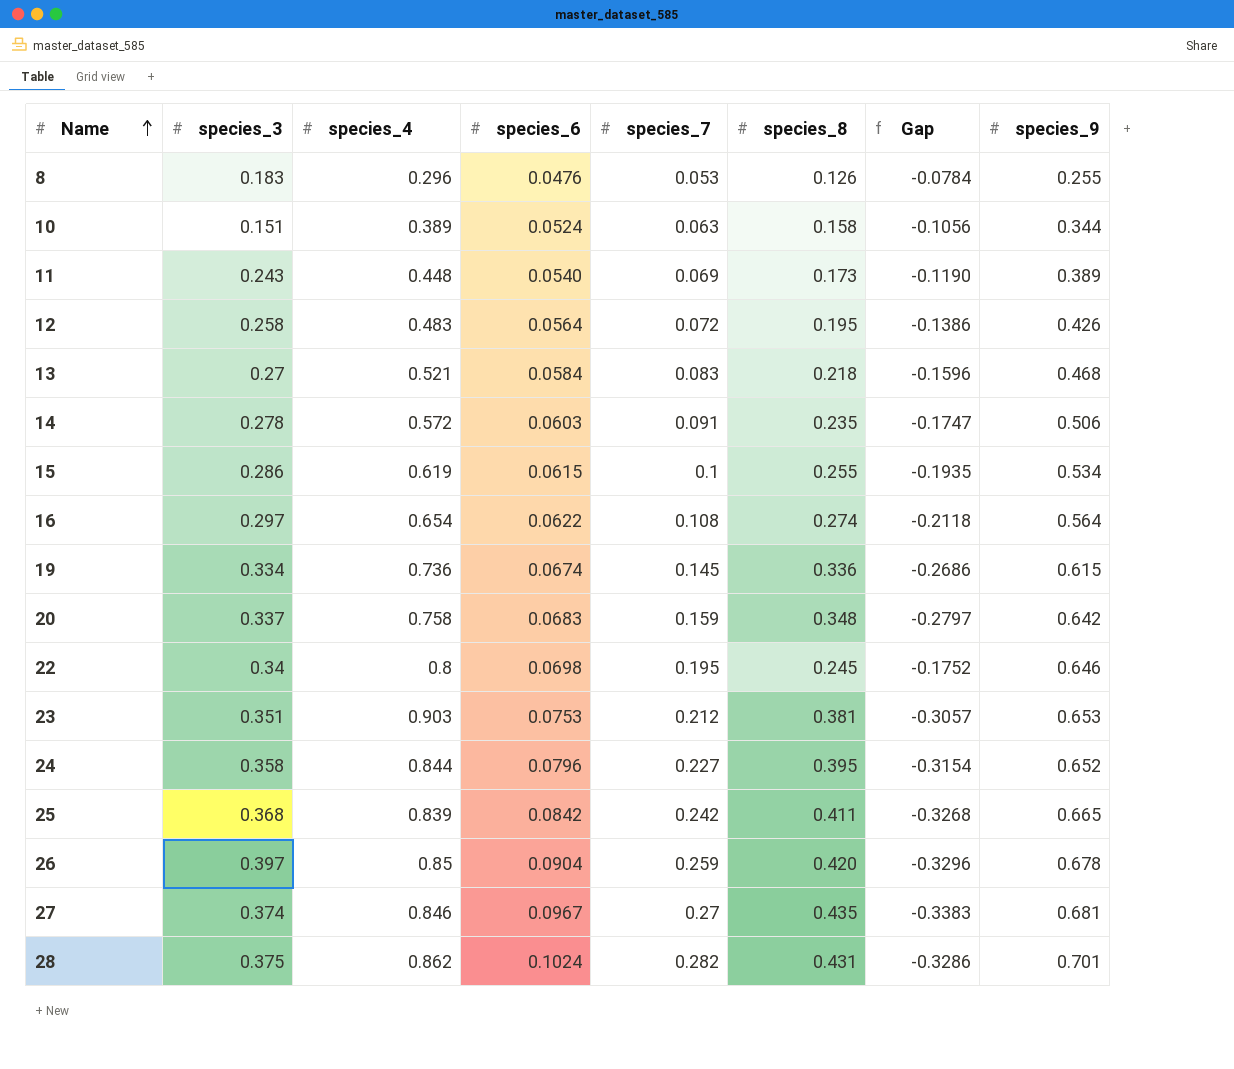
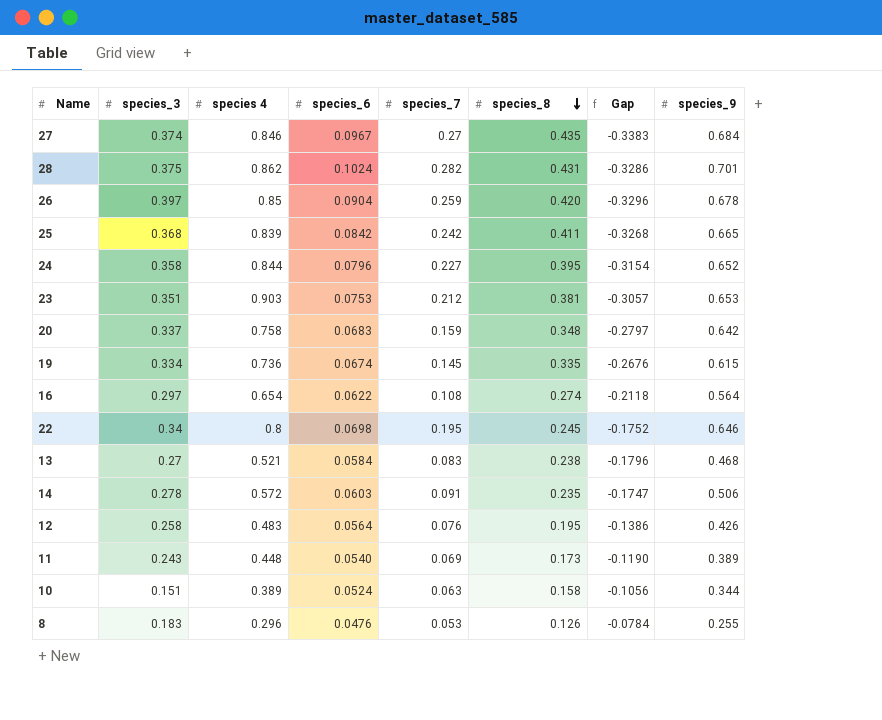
row order: Name ascending -> species_8 descending
column name: species_4 -> species 4
row 15: 0.286 | 0.619 | 0.0615 | 0.1 | 0.255 | -0.1935 | 0.534 -> none
27 | species_9: 0.681 -> 0.684
19 | species_8: 0.336 -> 0.335
19 | Gap: -0.2686 -> -0.2676
13 | species_8: 0.218 -> 0.238
13 | Gap: -0.1596 -> -0.1796
12 | species_7: 0.072 -> 0.076

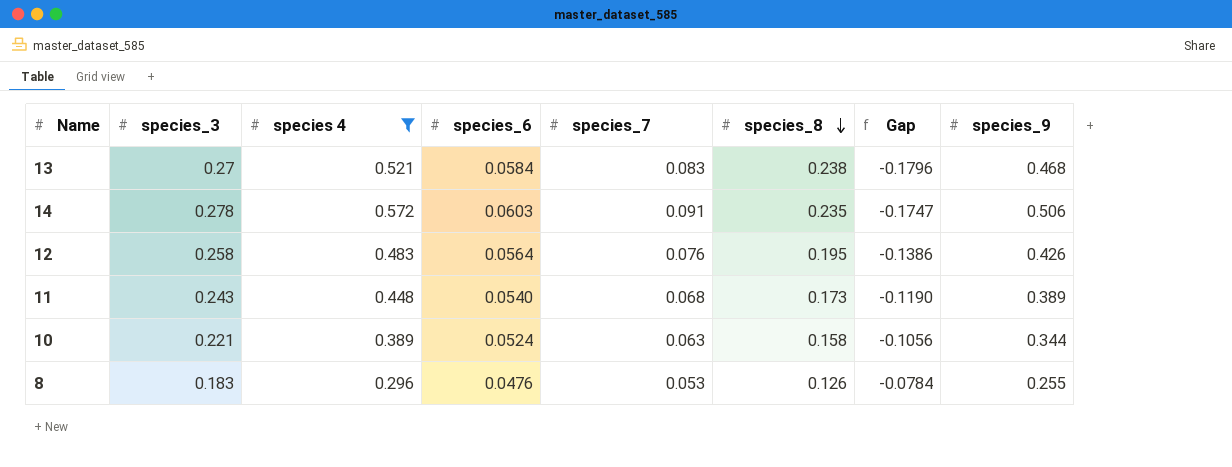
filter: none -> species 4 <= 0.572
11 | species_7: 0.069 -> 0.068
10 | species_3: 0.151 -> 0.221

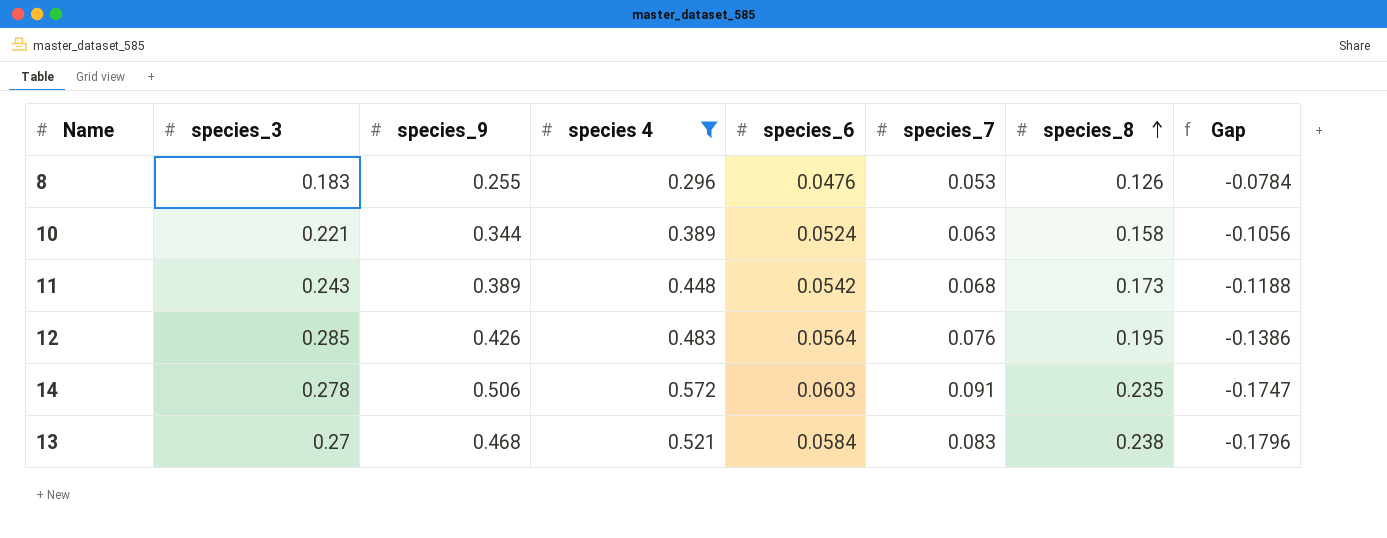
row order: species_8 descending -> species_8 ascending
column species_9 | position: 8 -> 3
11 | species_6: 0.0540 -> 0.0542
11 | Gap: -0.1190 -> -0.1188
12 | species_3: 0.258 -> 0.285

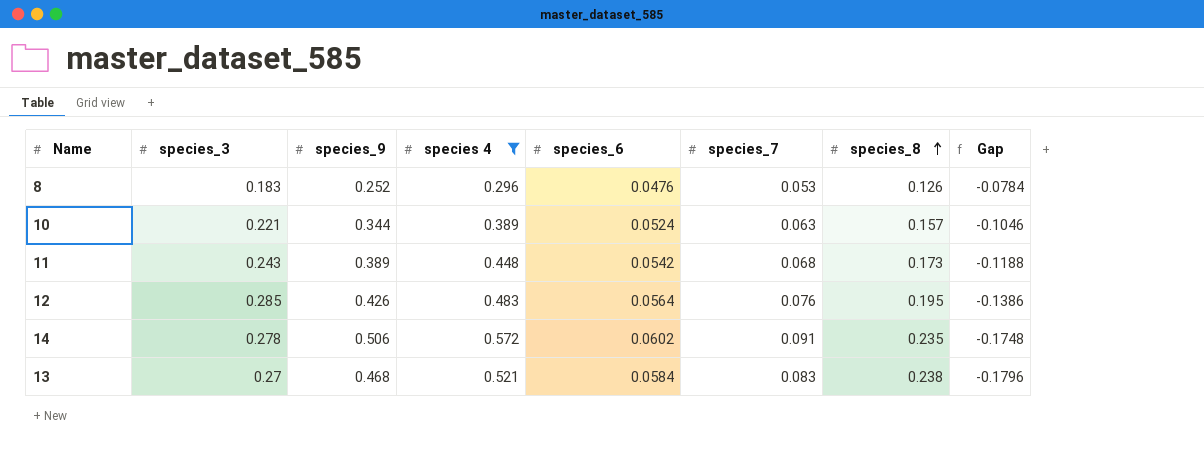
8 | species_9: 0.255 -> 0.252
10 | species_8: 0.158 -> 0.157
10 | Gap: -0.1056 -> -0.1046
14 | species_6: 0.0603 -> 0.0602
14 | Gap: -0.1747 -> -0.1748

